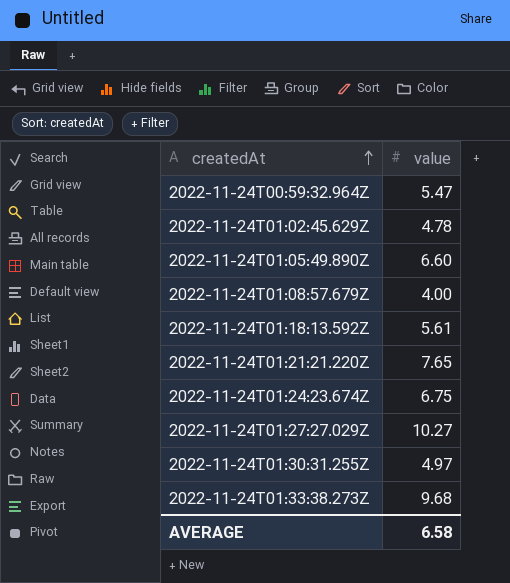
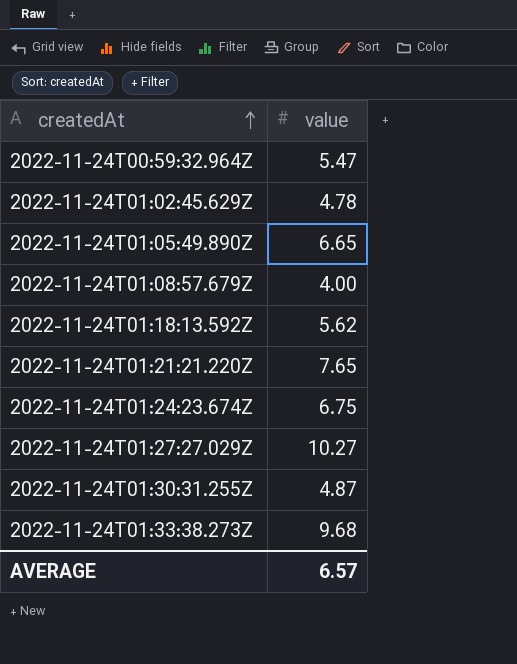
2022-11-24T01:05:49.890Z | value: 6.60 -> 6.65
2022-11-24T01:18:13.592Z | value: 5.61 -> 5.62
2022-11-24T01:30:31.255Z | value: 4.97 -> 4.87
AVERAGE | value: 6.58 -> 6.57

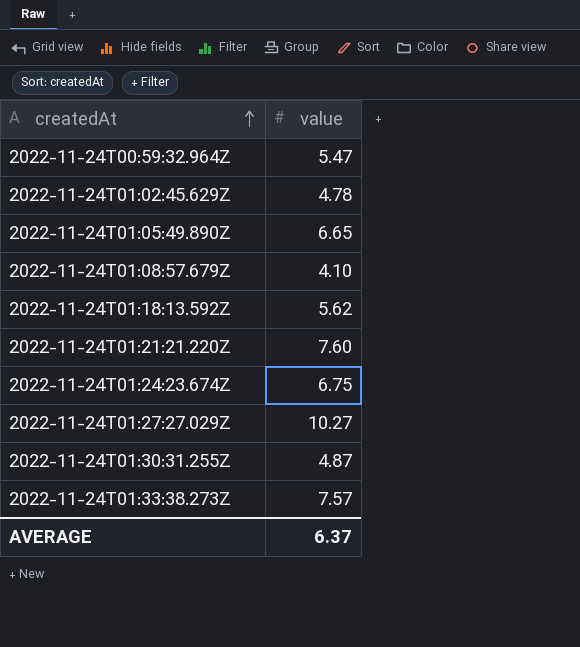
2022-11-24T01:08:57.679Z | value: 4.00 -> 4.10
2022-11-24T01:21:21.220Z | value: 7.65 -> 7.60
2022-11-24T01:33:38.273Z | value: 9.68 -> 7.57
AVERAGE | value: 6.57 -> 6.37

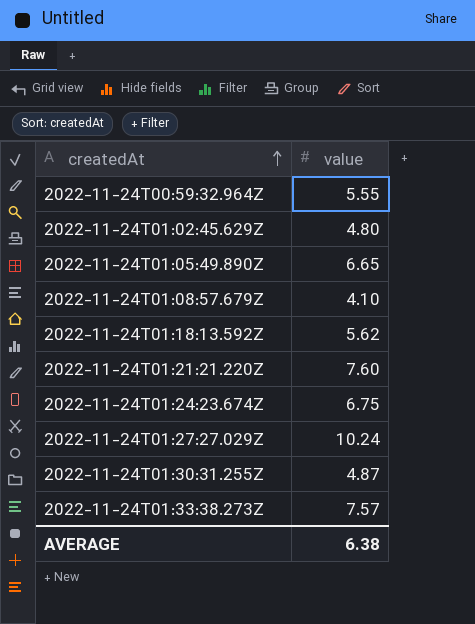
2022-11-24T00:59:32.964Z | value: 5.47 -> 5.55
2022-11-24T01:02:45.629Z | value: 4.78 -> 4.80
2022-11-24T01:27:27.029Z | value: 10.27 -> 10.24
AVERAGE | value: 6.37 -> 6.38

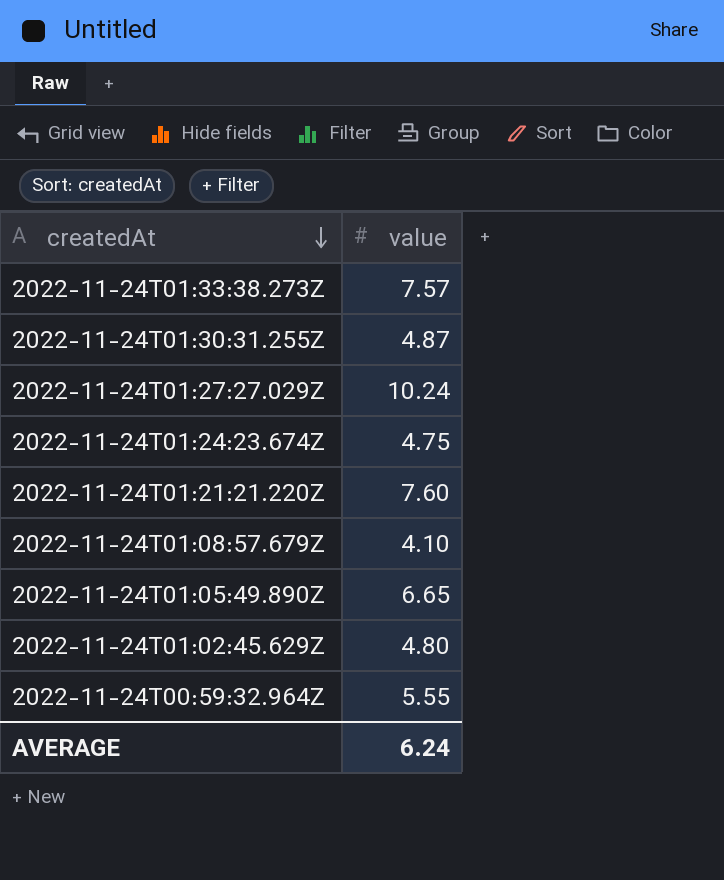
row order: createdAt ascending -> createdAt descending
row 2022-11-24T01:18:13.592Z: 5.62 -> none
2022-11-24T01:24:23.674Z | value: 6.75 -> 4.75
AVERAGE | value: 6.38 -> 6.24

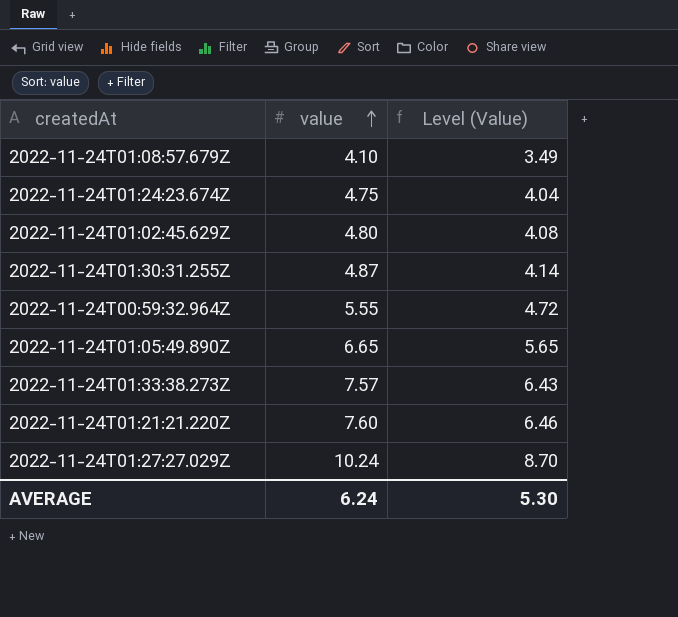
row order: createdAt descending -> value ascending
column Level (Value) | formula: none -> [value] * 0.85

